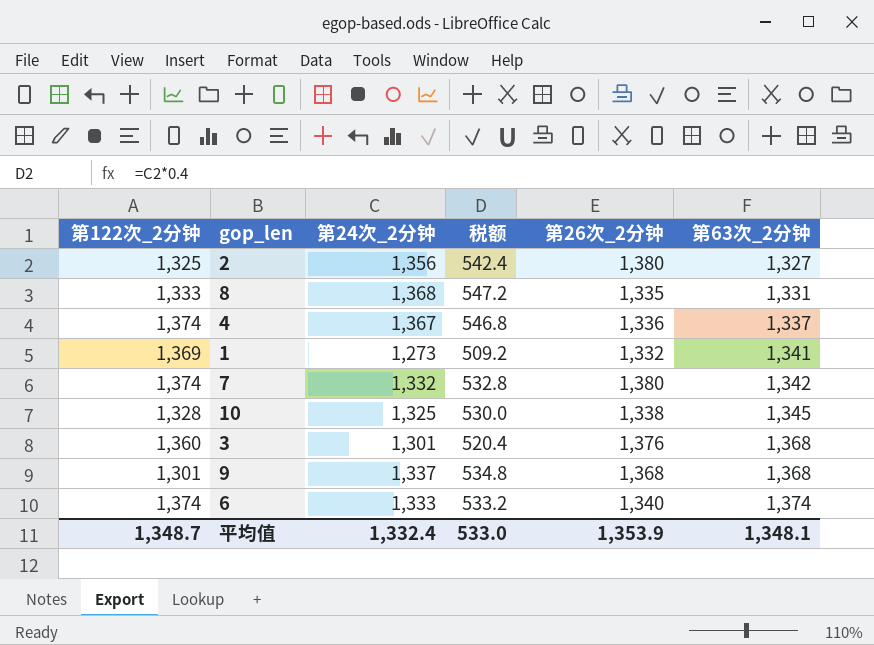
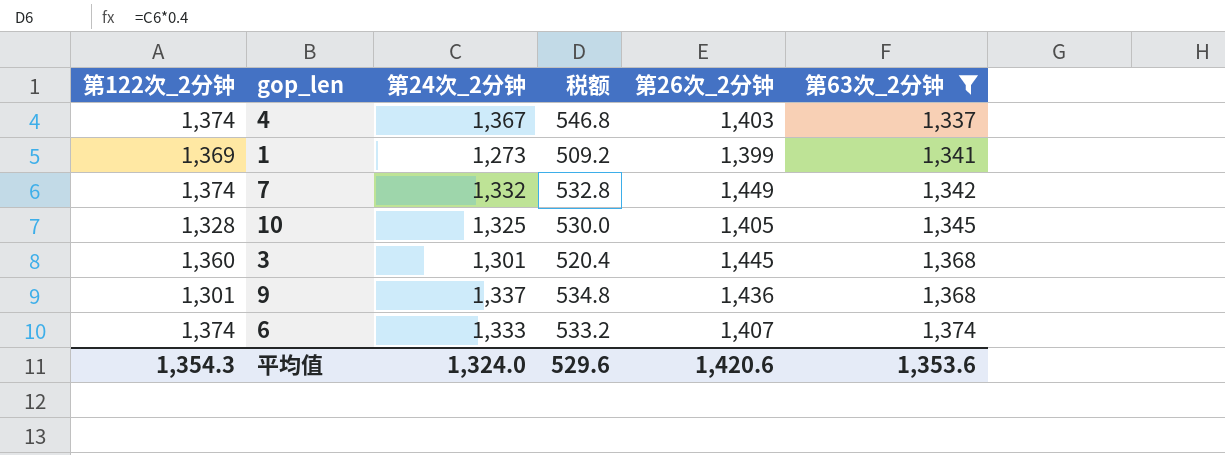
filter: none -> 第63次_2分钟 >= 1,337
4 | 第26次_2分钟: 1,336 -> 1,403
1 | 第26次_2分钟: 1,332 -> 1,399
7 | 第26次_2分钟: 1,380 -> 1,449
10 | 第26次_2分钟: 1,338 -> 1,405
3 | 第26次_2分钟: 1,376 -> 1,445
9 | 第26次_2分钟: 1,368 -> 1,436
6 | 第26次_2分钟: 1,340 -> 1,407
平均值 | 第122次_2分钟: 1,348.7 -> 1,354.3
平均值 | 第24次_2分钟: 1,332.4 -> 1,324.0
平均值 | 税额: 533.0 -> 529.6
平均值 | 第26次_2分钟: 1,353.9 -> 1,420.6
平均值 | 第63次_2分钟: 1,348.1 -> 1,353.6

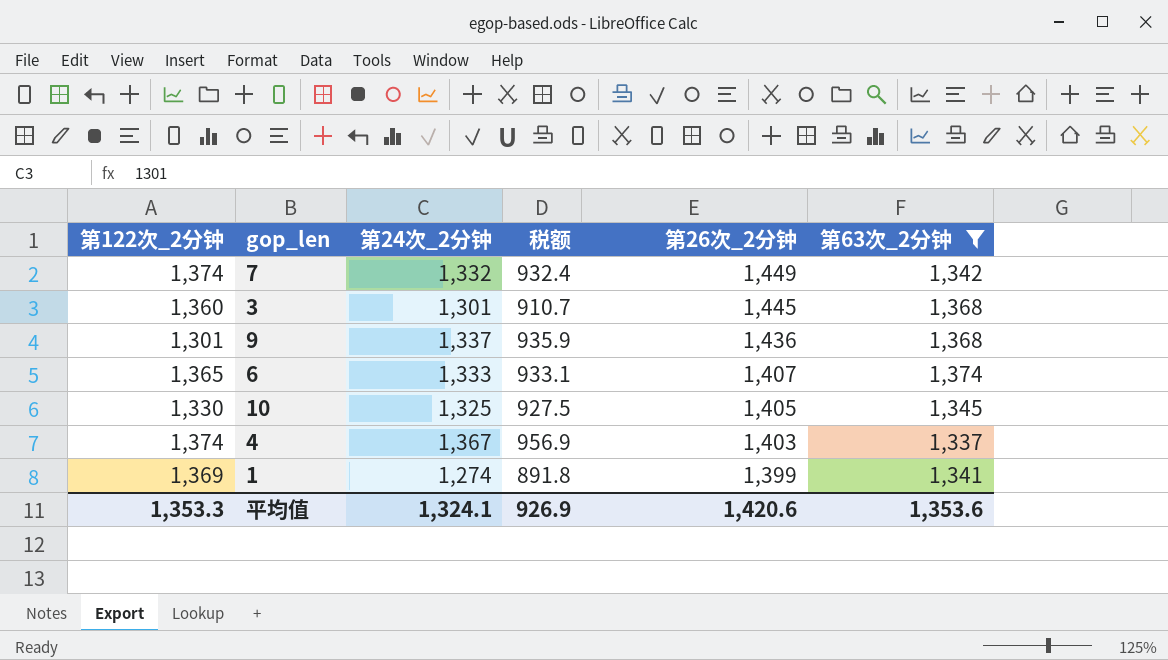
row order: 第63次_2分钟 ascending -> 第26次_2分钟 descending
column 税额 | formula: [第24次_2分钟] * 0.4 -> [第24次_2分钟] * 0.7
6 | 第122次_2分钟: 1,374 -> 1,365
10 | 第122次_2分钟: 1,328 -> 1,330
1 | 第24次_2分钟: 1,273 -> 1,274
平均值 | 第122次_2分钟: 1,354.3 -> 1,353.3
平均值 | 第24次_2分钟: 1,324.0 -> 1,324.1
平均值 | 税额: 529.6 -> 926.9

